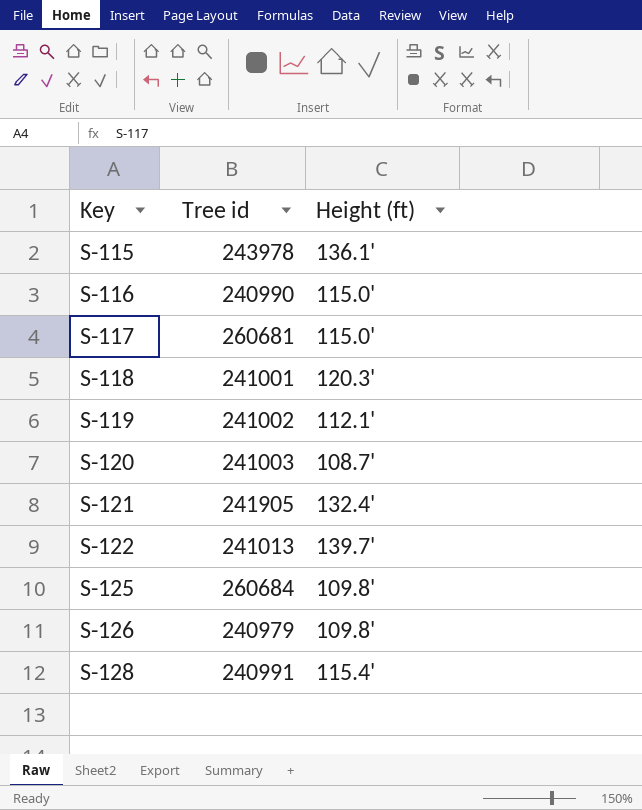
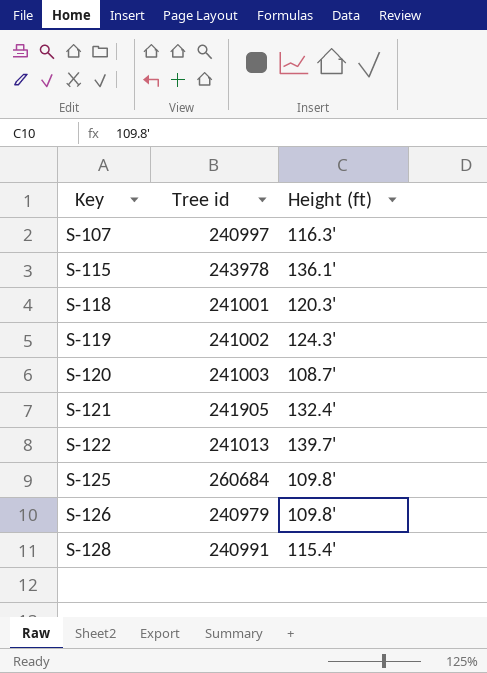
row S-116: 240990 | 115.0' -> none
row S-117: 260681 | 115.0' -> none
row S-107: none -> 240997 | 116.3'
S-119 | Height (ft): 112.1' -> 124.3'

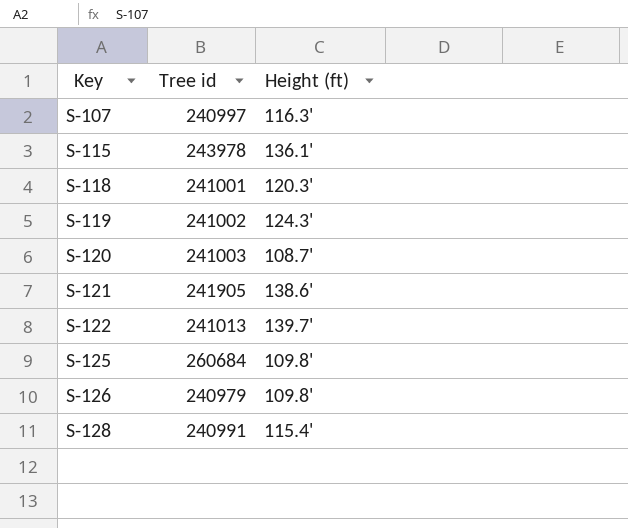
S-121 | Height (ft): 132.4' -> 138.6'

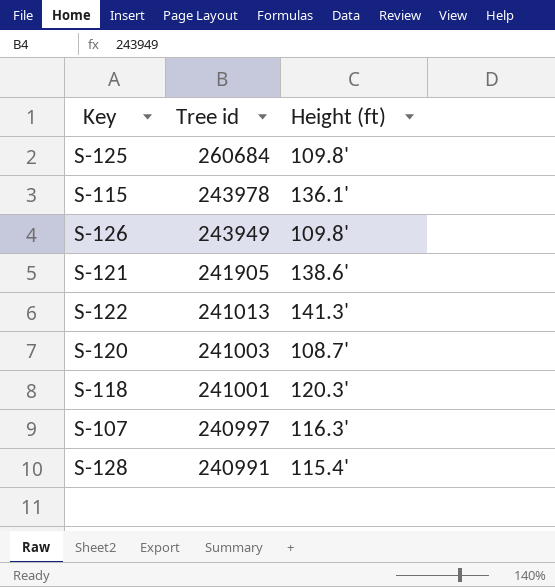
row order: Key ascending -> Tree id descending
row S-119: 241002 | 124.3' -> none
S-126 | Tree id: 240979 -> 243949
S-122 | Height (ft): 139.7' -> 141.3'

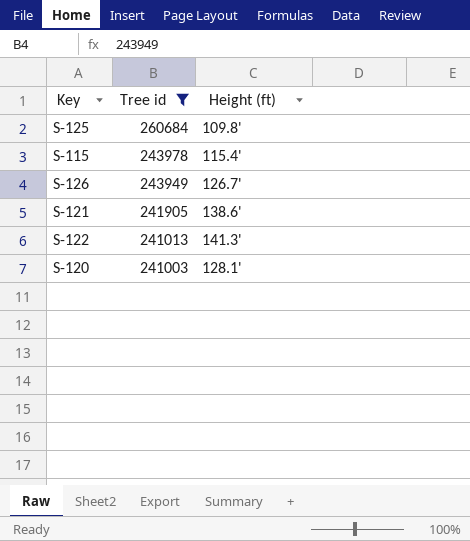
filter: none -> Tree id >= 241003
S-115 | Height (ft): 136.1' -> 115.4'
S-126 | Height (ft): 109.8' -> 126.7'
S-120 | Height (ft): 108.7' -> 128.1'

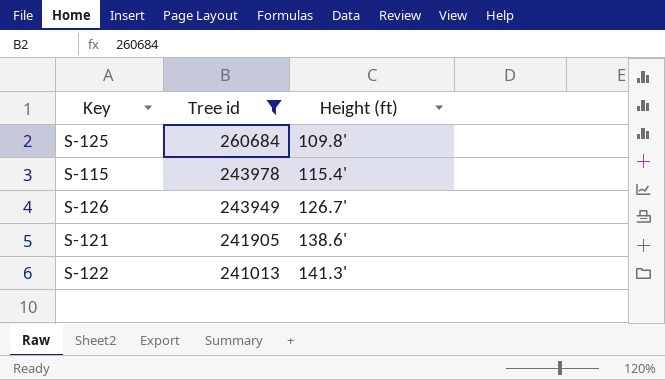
row S-120: 241003 | 128.1' -> none

